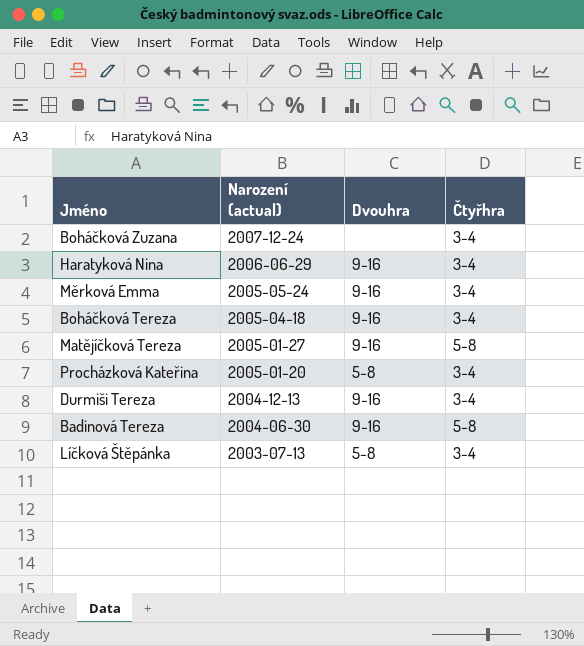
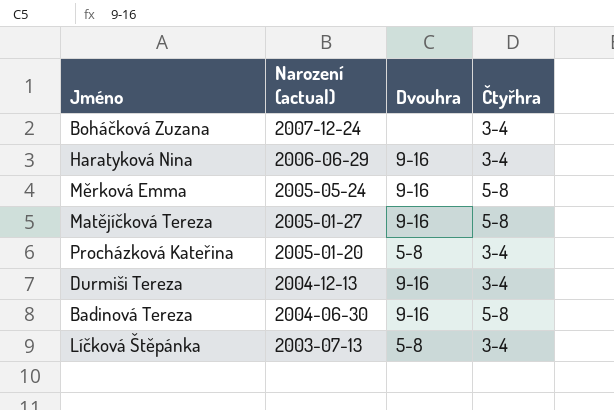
row Boháčková Tereza: 2005-04-18 | 9-16 | 3-4 -> none
Měrková Emma | Čtyřhra: 3-4 -> 5-8

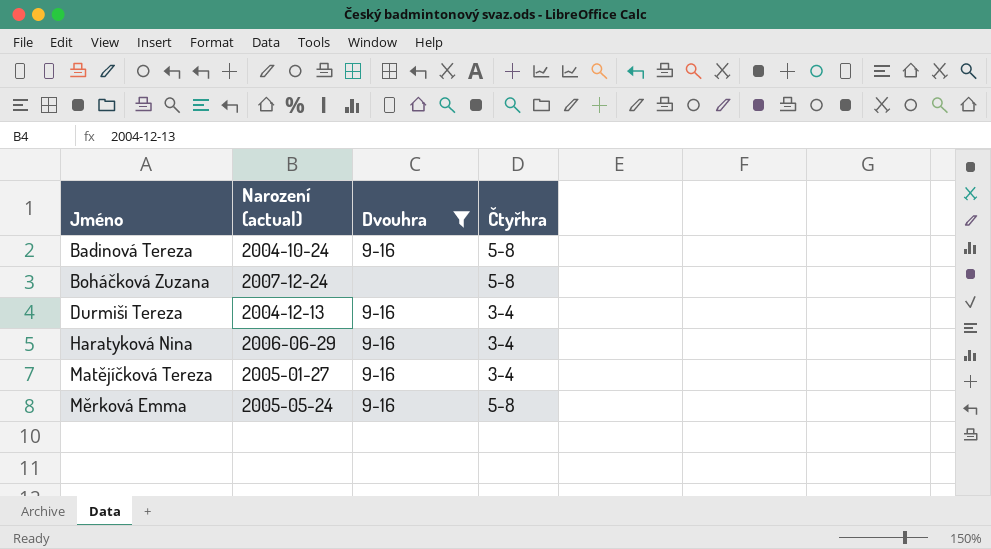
filter: none -> Dvouhra != 5-8
row order: Narození (actual) descending -> Jméno ascending
Badinová Tereza | Narození (actual): 2004-06-30 -> 2004-10-24
Boháčková Zuzana | Čtyřhra: 3-4 -> 5-8
Matějíčková Tereza | Čtyřhra: 5-8 -> 3-4

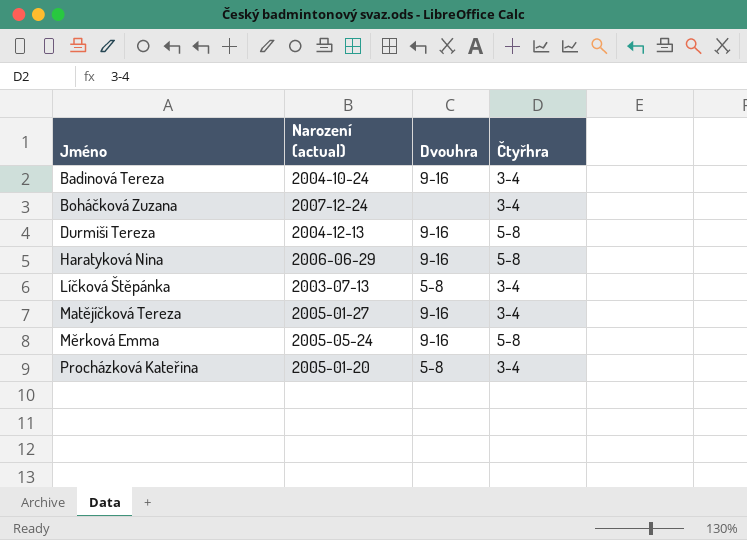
filter: Dvouhra != 5-8 -> none
Badinová Tereza | Čtyřhra: 5-8 -> 3-4
Boháčková Zuzana | Čtyřhra: 5-8 -> 3-4
Durmiši Tereza | Čtyřhra: 3-4 -> 5-8
Haratyková Nina | Čtyřhra: 3-4 -> 5-8

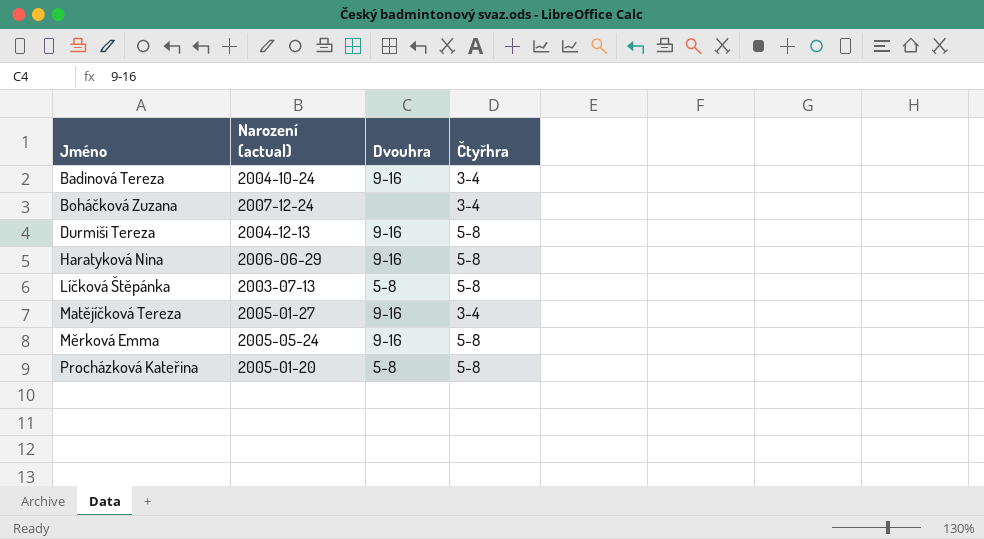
Líčková Štěpánka | Čtyřhra: 3-4 -> 5-8
Procházková Kateřina | Čtyřhra: 3-4 -> 5-8

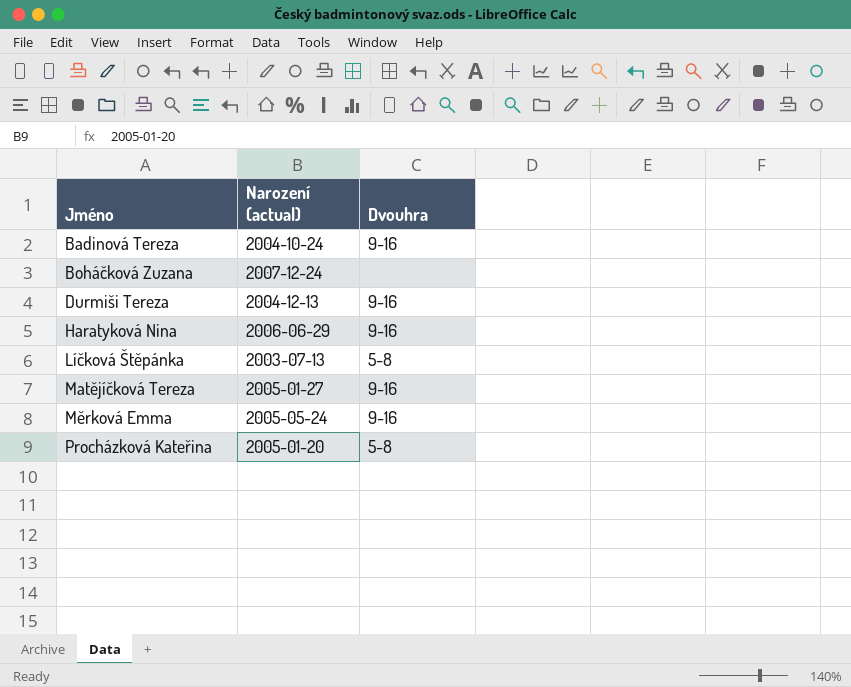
column Čtyřhra | position: 4 -> none

